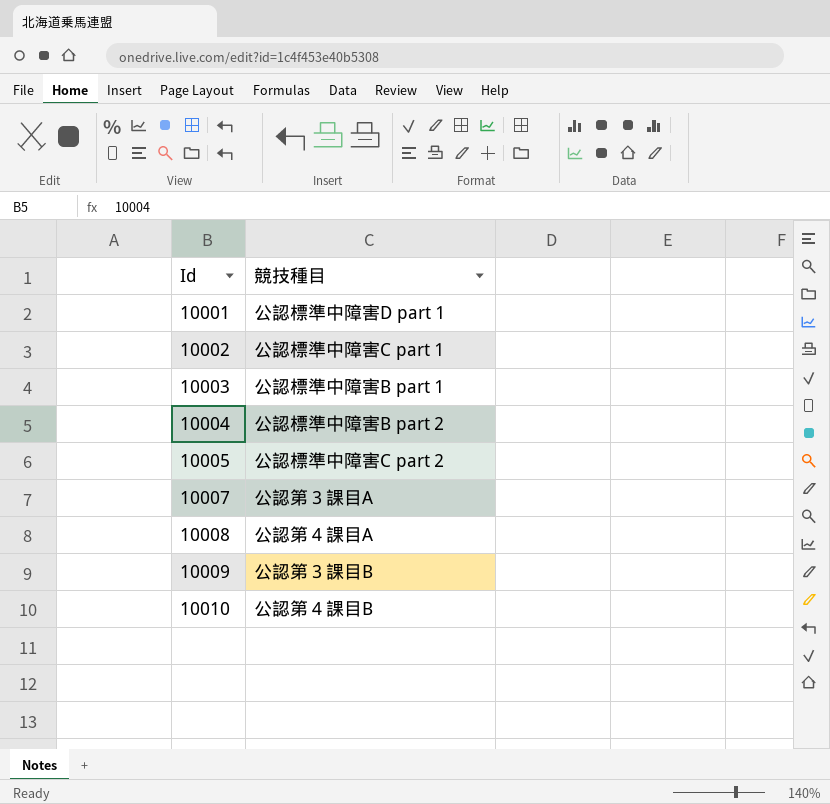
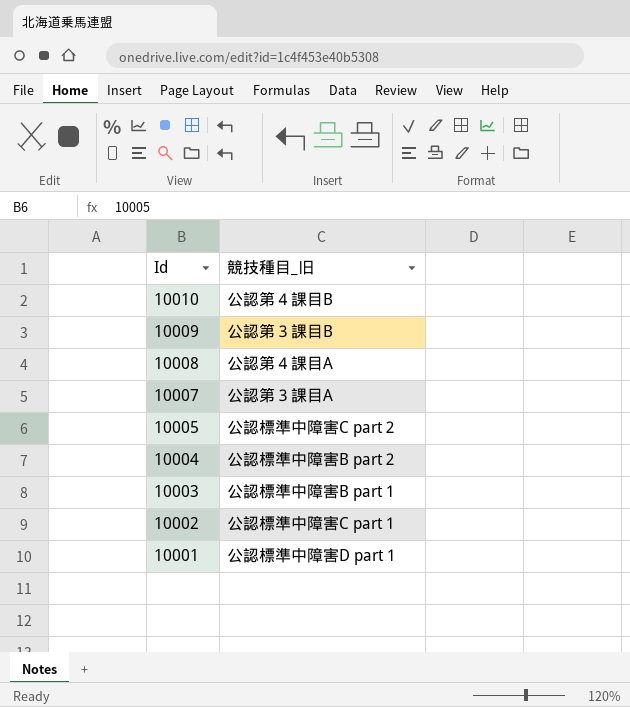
row order: Id ascending -> Id descending
column name: 競技種目 -> 競技種目_旧

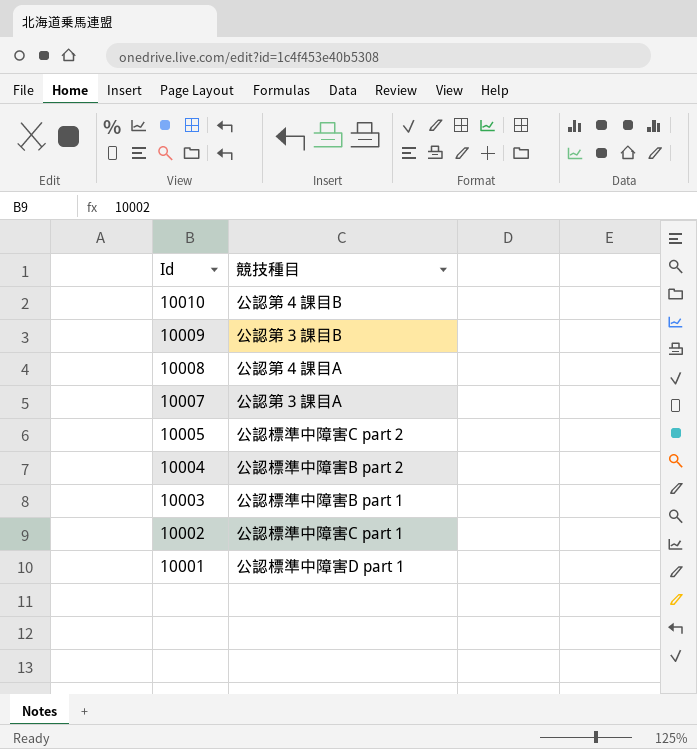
column name: 競技種目_旧 -> 競技種目

